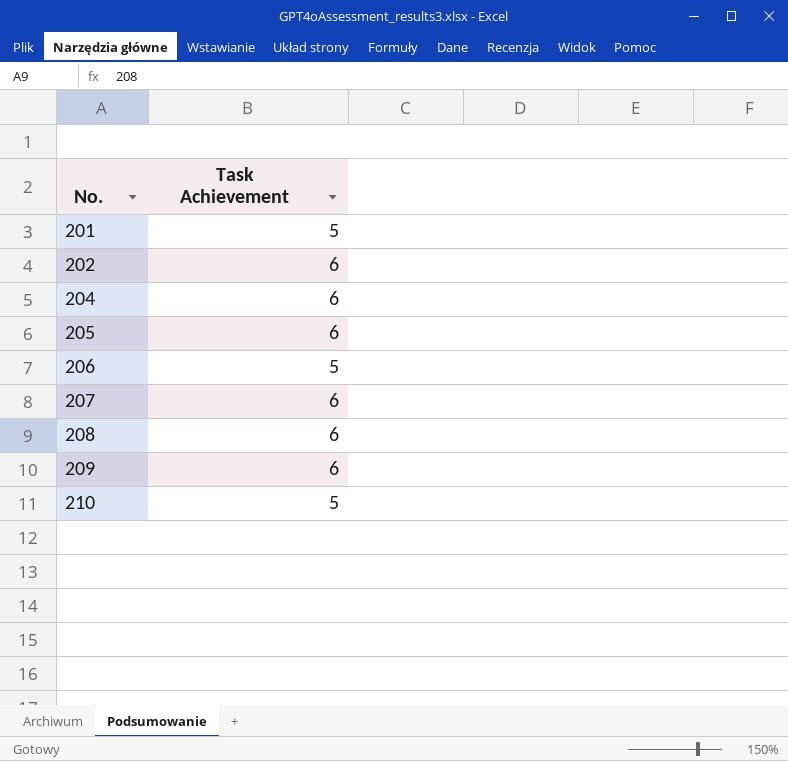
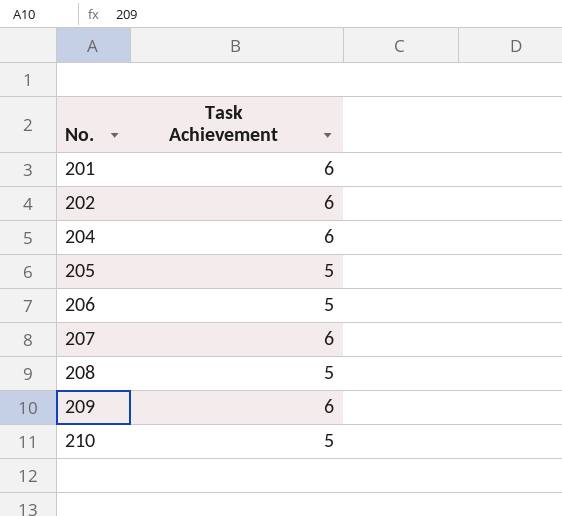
201 | Task Achievement: 5 -> 6
205 | Task Achievement: 6 -> 5
208 | Task Achievement: 6 -> 5

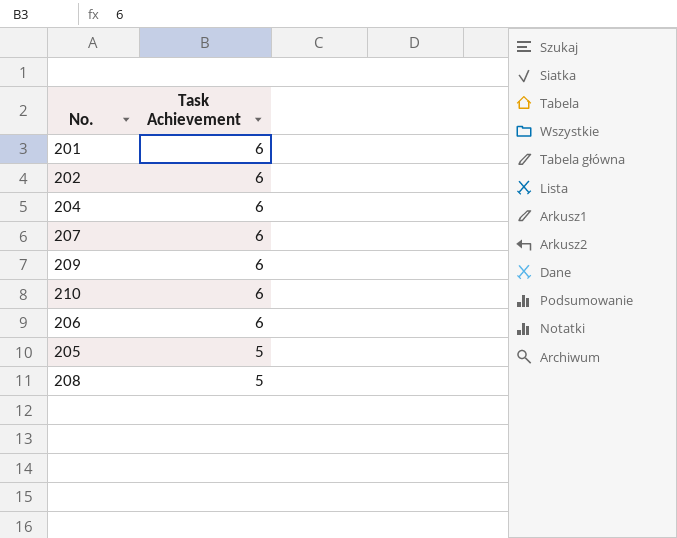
row order: No. ascending -> Task Achievement descending
210 | Task Achievement: 5 -> 6
206 | Task Achievement: 5 -> 6

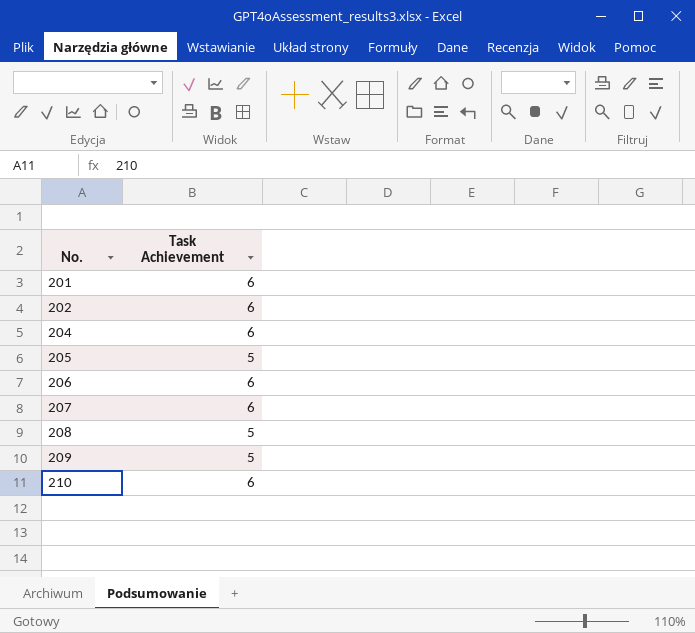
row order: Task Achievement descending -> No. ascending
209 | Task Achievement: 6 -> 5

